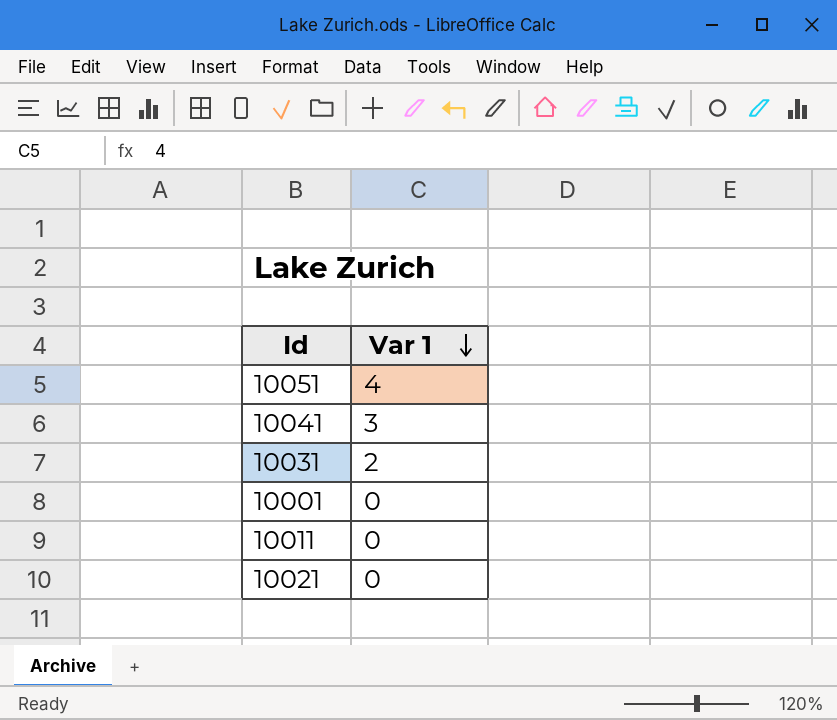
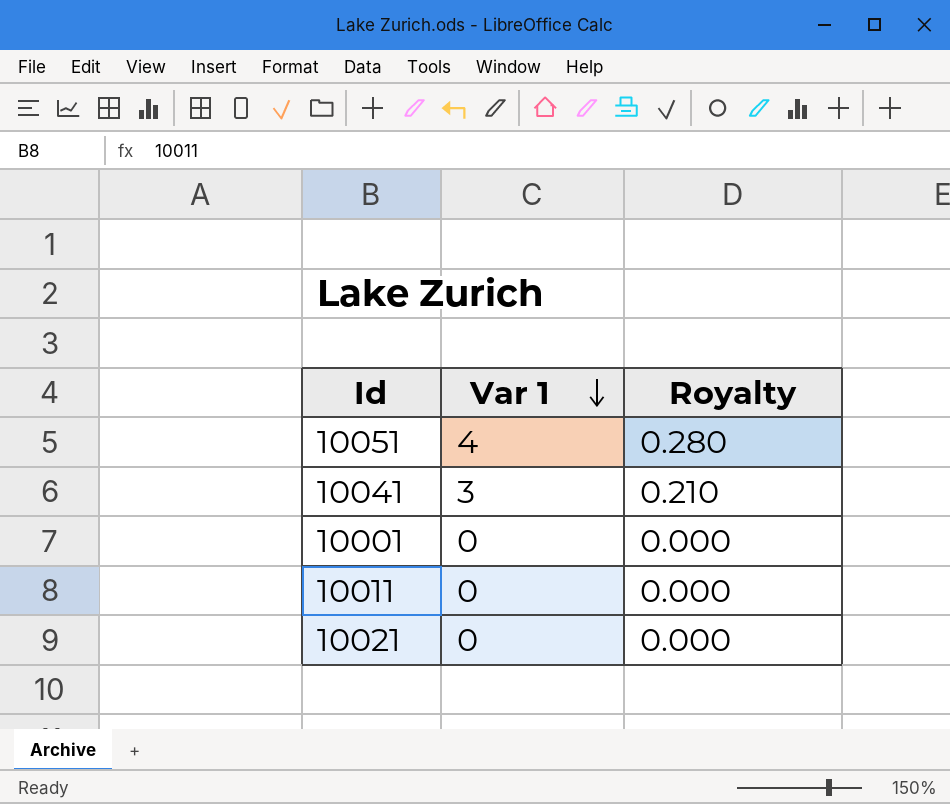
column Royalty | formula: none -> [Var 1] * 0.07
row 10031: 2 -> none

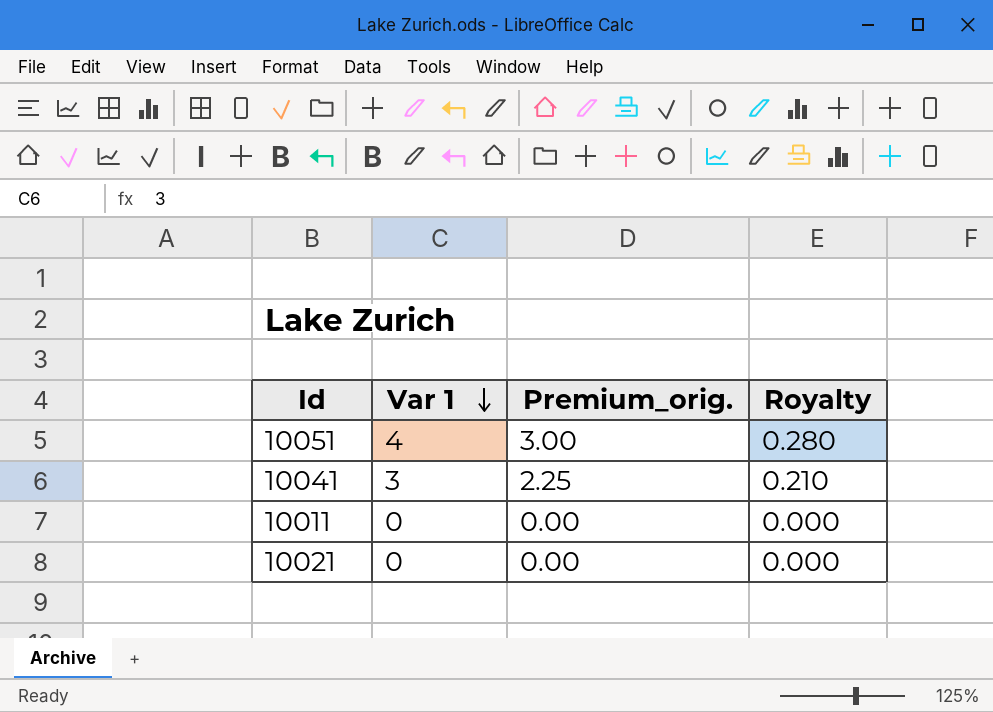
column Premium_orig. | formula: none -> [Var 1] * 0.75
row 10001: 0 | 0.000 -> none

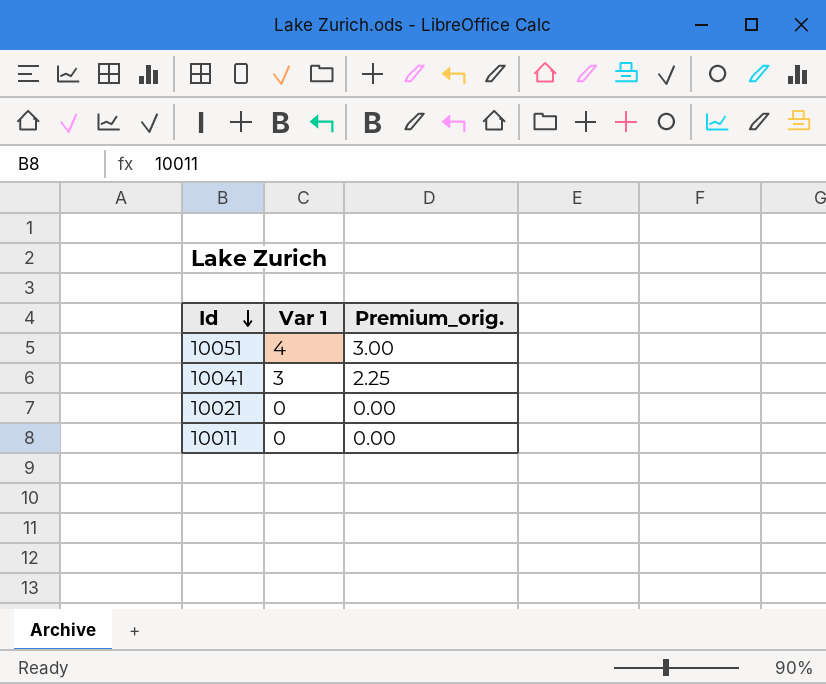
row order: Var 1 descending -> Id descending
column Royalty | formula: [Var 1] * 0.07 -> none

